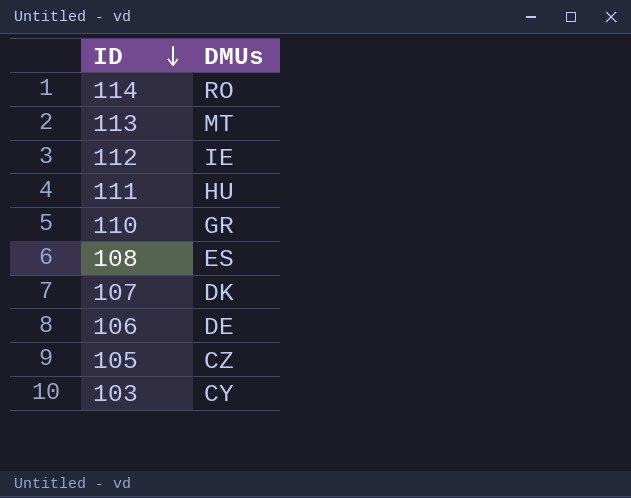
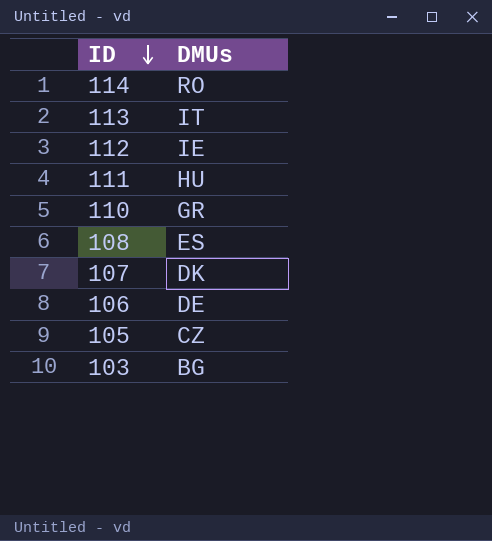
113 | DMUs: MT -> IT
103 | DMUs: CY -> BG

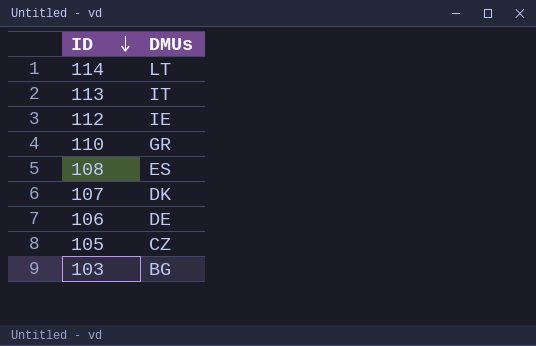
row 111: HU -> none
114 | DMUs: RO -> LT

